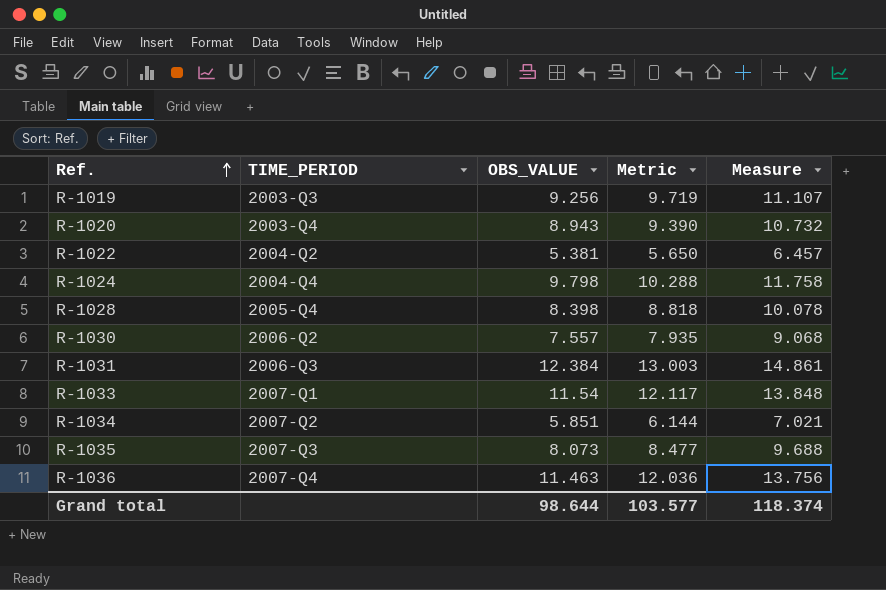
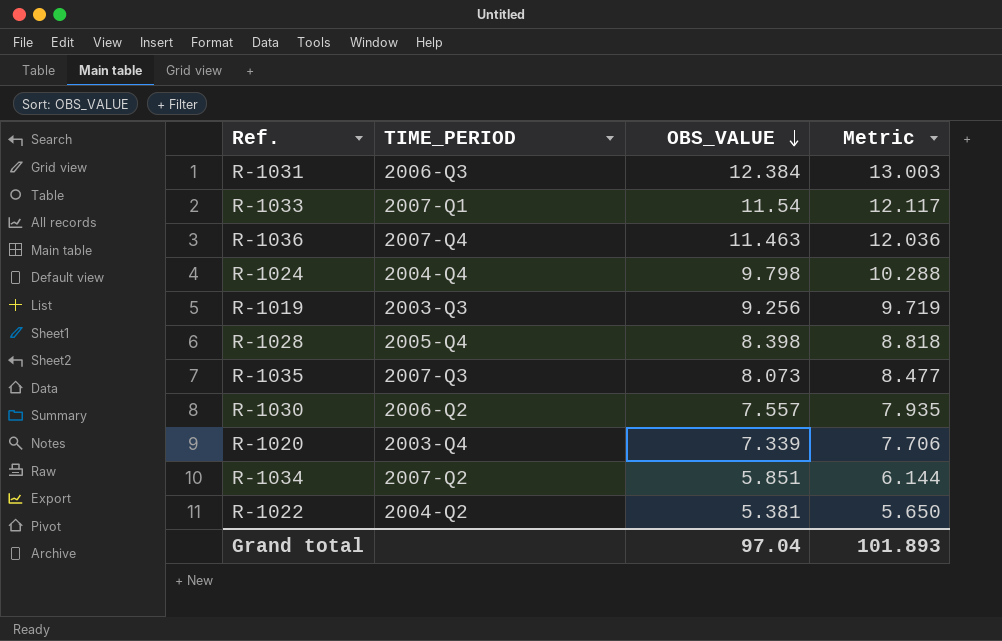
row order: Ref. ascending -> OBS_VALUE descending
column Measure | formula: [OBS_VALUE] * 1.2 -> none
R-1020 | OBS_VALUE: 8.943 -> 7.339
R-1020 | Metric: 9.390 -> 7.706
Grand total | OBS_VALUE: 98.644 -> 97.04
Grand total | Metric: 103.577 -> 101.893

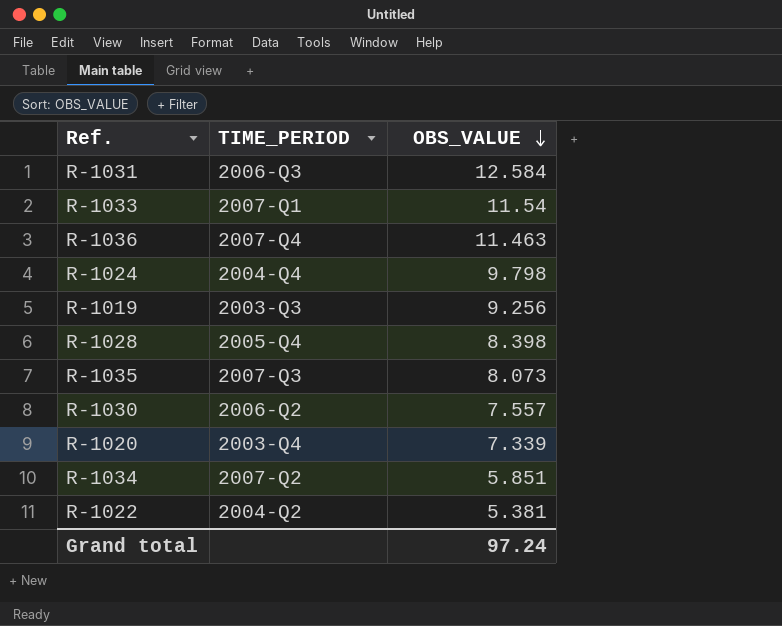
column Metric | formula: [OBS_VALUE] * 1.05 -> none
R-1031 | OBS_VALUE: 12.384 -> 12.584
Grand total | OBS_VALUE: 97.04 -> 97.24

